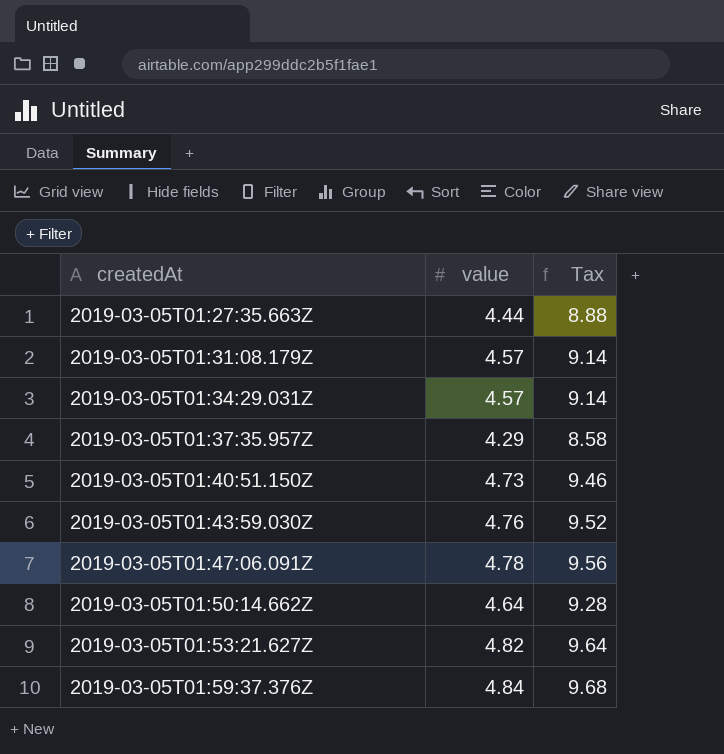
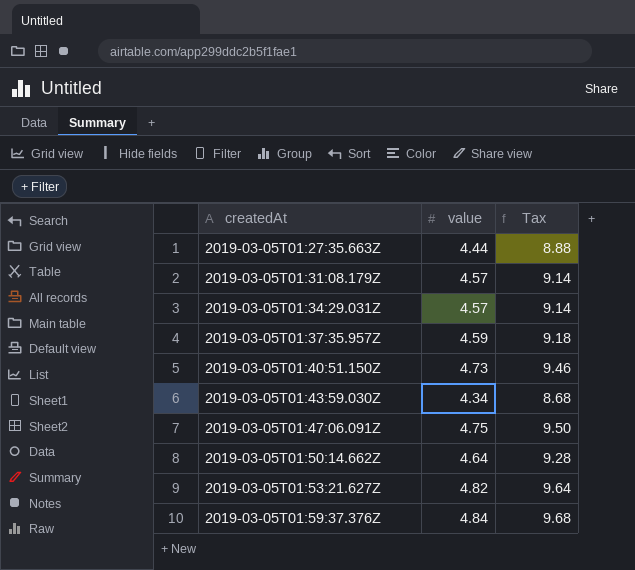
2019-03-05T01:37:35.957Z | value: 4.29 -> 4.59
2019-03-05T01:37:35.957Z | Tax: 8.58 -> 9.18
2019-03-05T01:43:59.030Z | value: 4.76 -> 4.34
2019-03-05T01:43:59.030Z | Tax: 9.52 -> 8.68
2019-03-05T01:47:06.091Z | value: 4.78 -> 4.75
2019-03-05T01:47:06.091Z | Tax: 9.56 -> 9.50

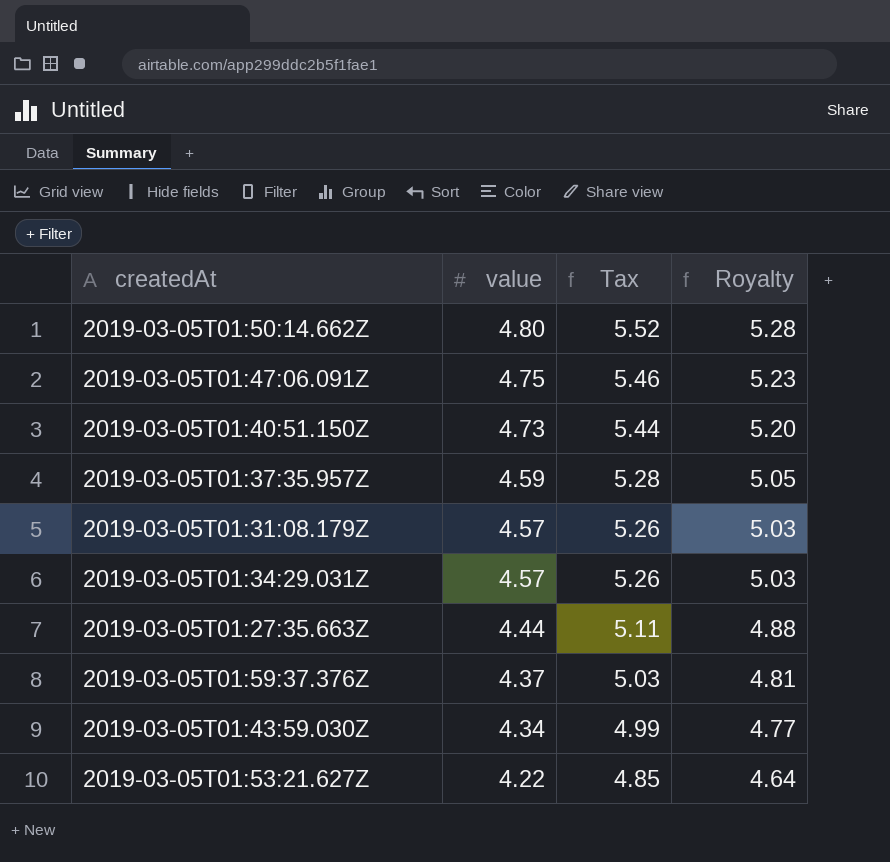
row order: createdAt ascending -> value descending
column Tax | formula: [value] * 2 -> [value] * 1.15
column Royalty | formula: none -> [value] * 1.1
2019-03-05T01:50:14.662Z | value: 4.64 -> 4.80
2019-03-05T01:59:37.376Z | value: 4.84 -> 4.37
2019-03-05T01:53:21.627Z | value: 4.82 -> 4.22

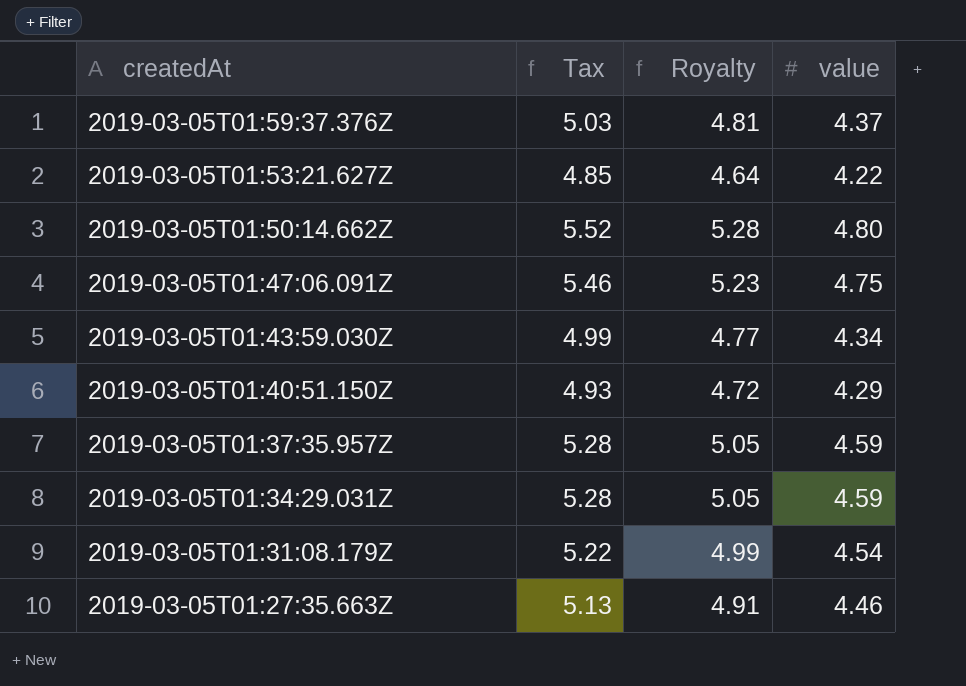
row order: value descending -> createdAt descending
column value | position: 2 -> 4
2019-03-05T01:40:51.150Z | Tax: 5.44 -> 4.93
2019-03-05T01:40:51.150Z | Royalty: 5.20 -> 4.72
2019-03-05T01:40:51.150Z | value: 4.73 -> 4.29
2019-03-05T01:34:29.031Z | Tax: 5.26 -> 5.28
2019-03-05T01:34:29.031Z | Royalty: 5.03 -> 5.05
2019-03-05T01:34:29.031Z | value: 4.57 -> 4.59
2019-03-05T01:31:08.179Z | Tax: 5.26 -> 5.22
2019-03-05T01:31:08.179Z | Royalty: 5.03 -> 4.99
2019-03-05T01:31:08.179Z | value: 4.57 -> 4.54
2019-03-05T01:27:35.663Z | Tax: 5.11 -> 5.13
2019-03-05T01:27:35.663Z | Royalty: 4.88 -> 4.91
2019-03-05T01:27:35.663Z | value: 4.44 -> 4.46

